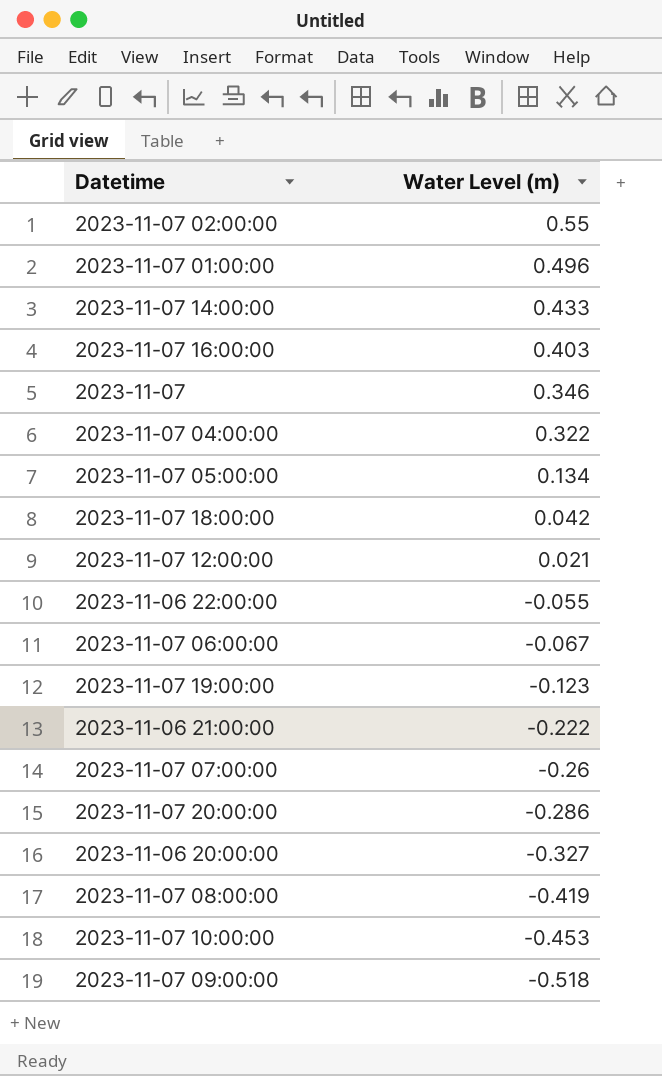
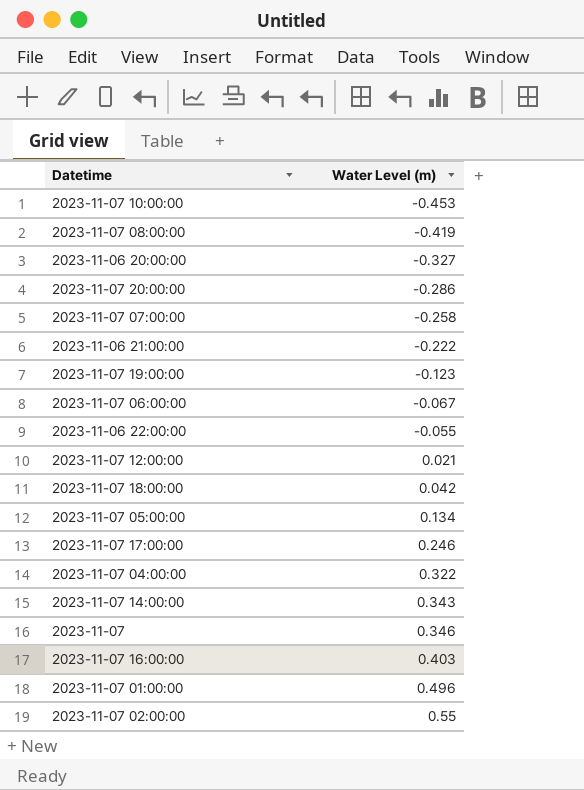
row order: Water Level (m) descending -> Water Level (m) ascending
row 2023-11-07 09:00:00: -0.518 -> none
2023-11-07 07:00:00 | Water Level (m): -0.26 -> -0.258
row 2023-11-07 17:00:00: none -> 0.246
2023-11-07 14:00:00 | Water Level (m): 0.433 -> 0.343

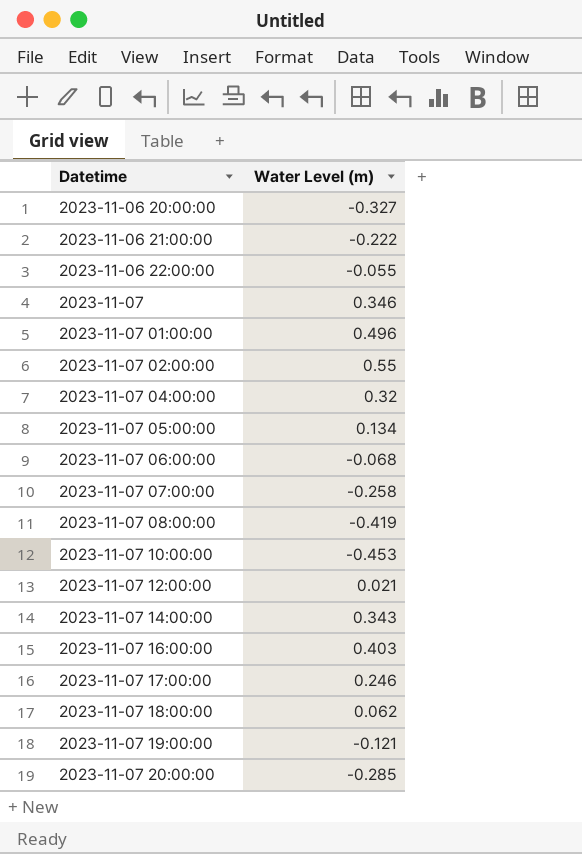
row order: Water Level (m) ascending -> Datetime ascending
2023-11-07 04:00:00 | Water Level (m): 0.322 -> 0.32
2023-11-07 06:00:00 | Water Level (m): -0.067 -> -0.068
2023-11-07 18:00:00 | Water Level (m): 0.042 -> 0.062
2023-11-07 19:00:00 | Water Level (m): -0.123 -> -0.121
2023-11-07 20:00:00 | Water Level (m): -0.286 -> -0.285

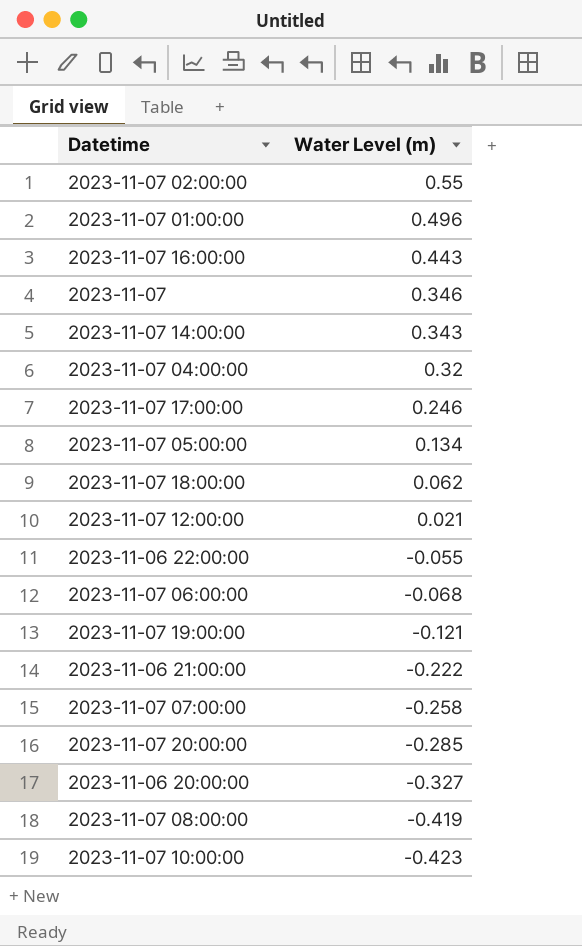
row order: Datetime ascending -> Water Level (m) descending
2023-11-07 16:00:00 | Water Level (m): 0.403 -> 0.443
2023-11-07 10:00:00 | Water Level (m): -0.453 -> -0.423

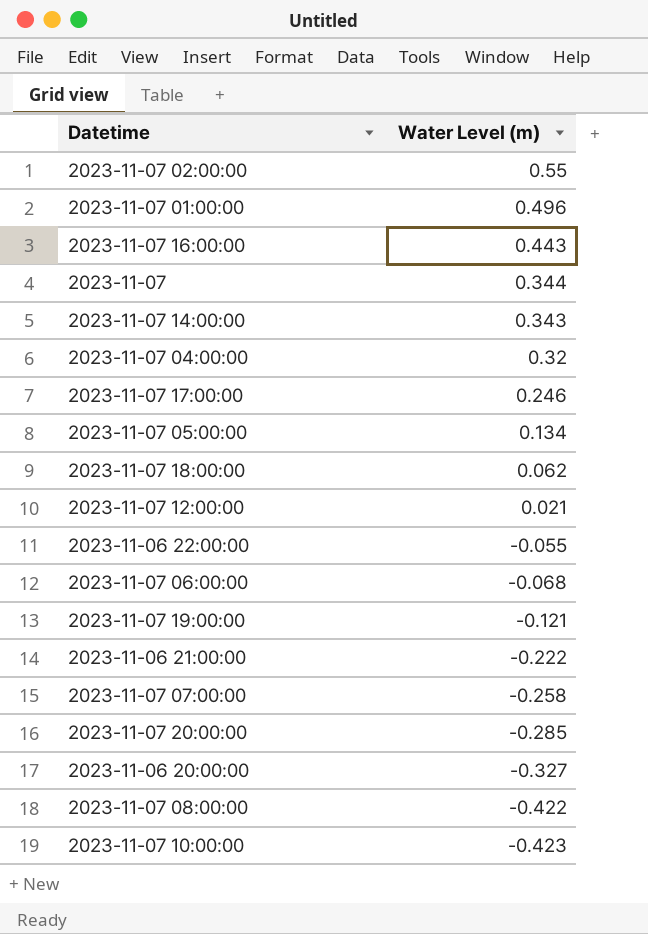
2023-11-07 | Water Level (m): 0.346 -> 0.344
2023-11-07 08:00:00 | Water Level (m): -0.419 -> -0.422

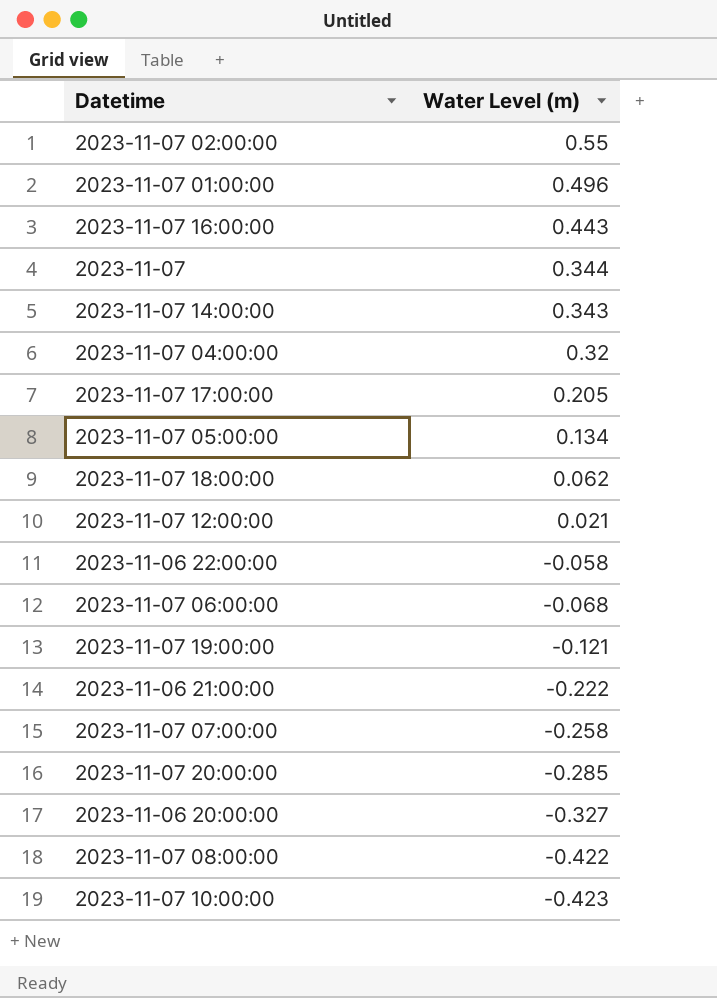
2023-11-07 17:00:00 | Water Level (m): 0.246 -> 0.205
2023-11-06 22:00:00 | Water Level (m): -0.055 -> -0.058

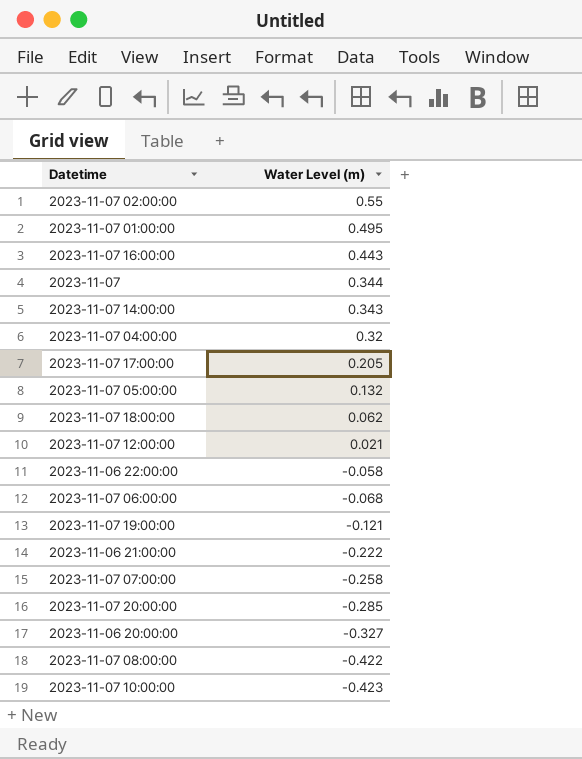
2023-11-07 01:00:00 | Water Level (m): 0.496 -> 0.495
2023-11-07 05:00:00 | Water Level (m): 0.134 -> 0.132

